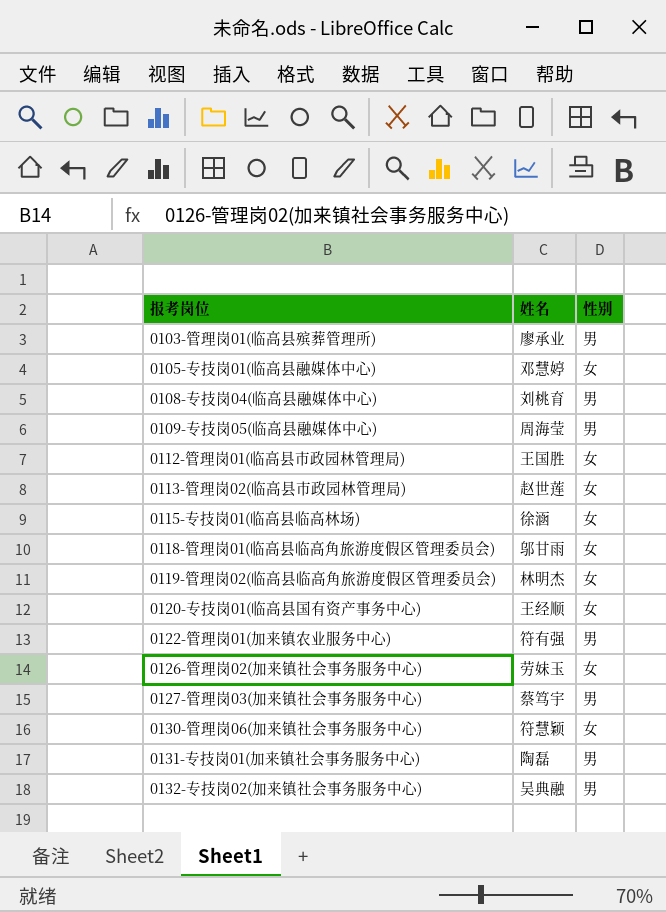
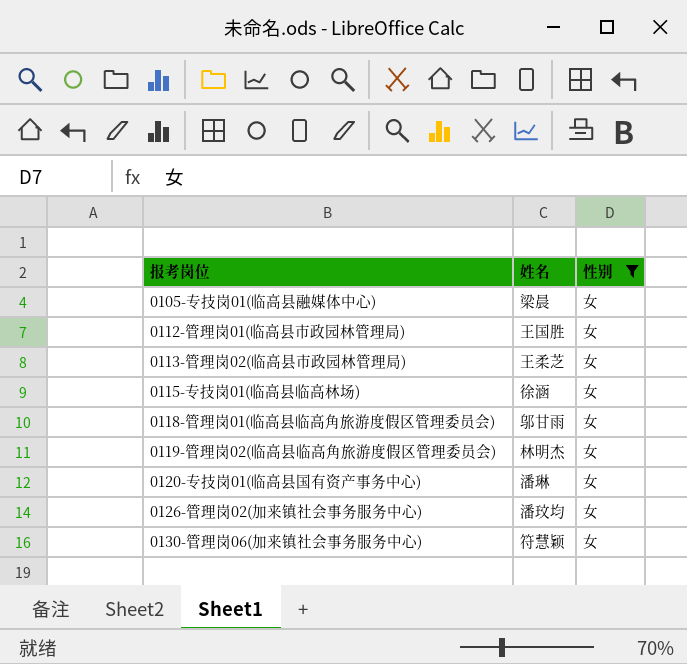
filter: none -> 性别 = 女
0105-专技岗01(临高县融媒体中心) | 姓名: 邓慧婷 -> 梁晨
0113-管理岗02(临高县市政园林管理局) | 姓名: 赵世莲 -> 王柔芝
0120-专技岗01(临高县国有资产事务中心) | 姓名: 王经顺 -> 潘琳
0126-管理岗02(加来镇社会事务服务中心) | 姓名: 劳妹玉 -> 潘玟均

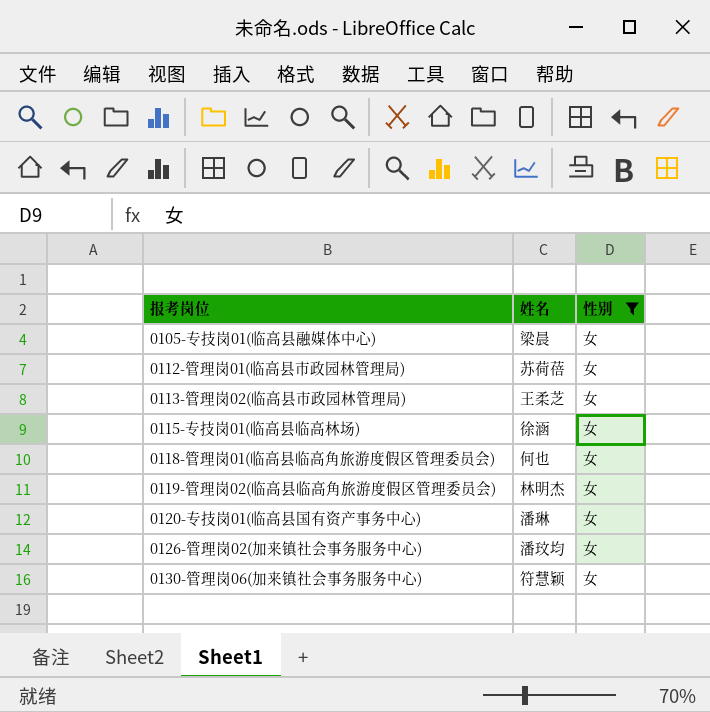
0112-管理岗01(临高县市政园林管理局) | 姓名: 王国胜 -> 苏荷蓓
0118-管理岗01(临高县临高角旅游度假区管理委员会) | 姓名: 邬甘雨 -> 何也

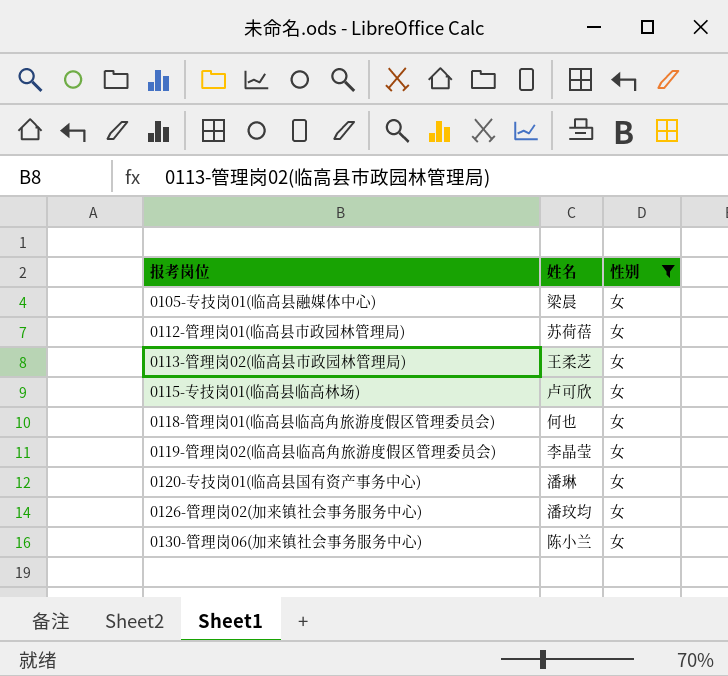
0115-专技岗01(临高县临高林场) | 姓名: 徐涵 -> 卢可欣
0119-管理岗02(临高县临高角旅游度假区管理委员会) | 姓名: 林明杰 -> 李晶莹
0130-管理岗06(加来镇社会事务服务中心) | 姓名: 符慧颖 -> 陈小兰

